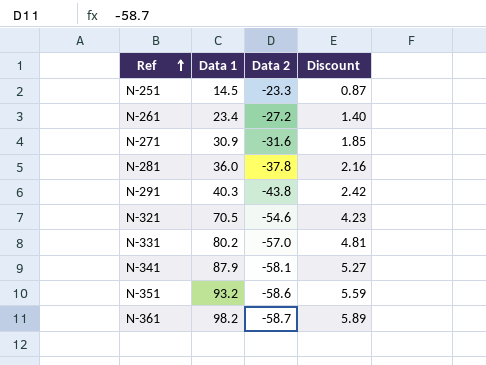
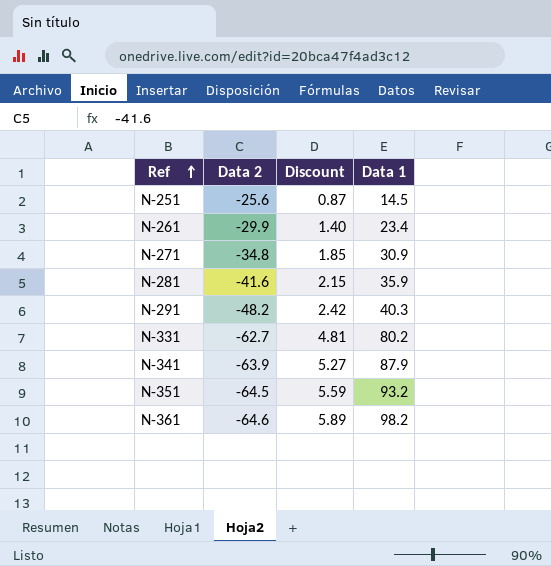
column Data 1 | position: 2 -> 4
row N-321: 70.5 | -54.6 | 4.23 -> none
N-251 | Data 2: -23.3 -> -25.6
N-261 | Data 2: -27.2 -> -29.9
N-271 | Data 2: -31.6 -> -34.8
N-281 | Data 2: -37.8 -> -41.6
N-281 | Discount: 2.16 -> 2.15
N-281 | Data 1: 36.0 -> 35.9
N-291 | Data 2: -43.8 -> -48.2
N-331 | Data 2: -57.0 -> -62.7
N-341 | Data 2: -58.1 -> -63.9
N-351 | Data 2: -58.6 -> -64.5
N-361 | Data 2: -58.7 -> -64.6

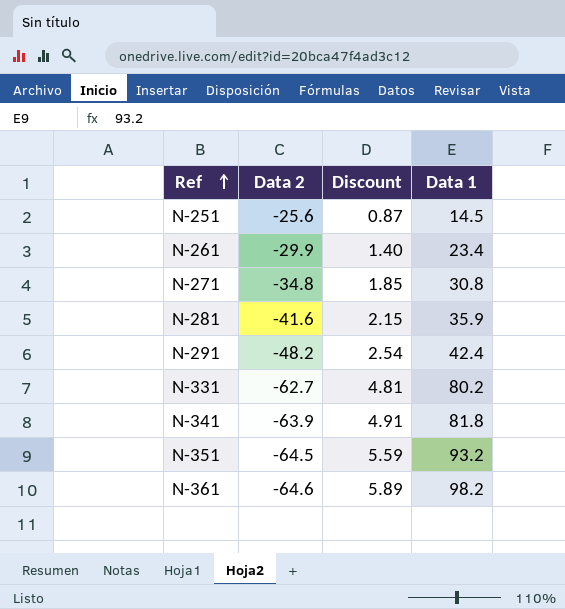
N-271 | Data 1: 30.9 -> 30.8
N-291 | Discount: 2.42 -> 2.54
N-291 | Data 1: 40.3 -> 42.4
N-341 | Discount: 5.27 -> 4.91
N-341 | Data 1: 87.9 -> 81.8

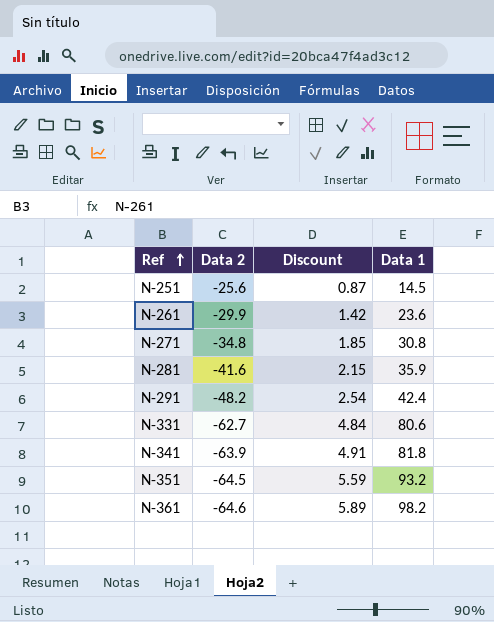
N-261 | Discount: 1.40 -> 1.42
N-261 | Data 1: 23.4 -> 23.6
N-331 | Discount: 4.81 -> 4.84
N-331 | Data 1: 80.2 -> 80.6

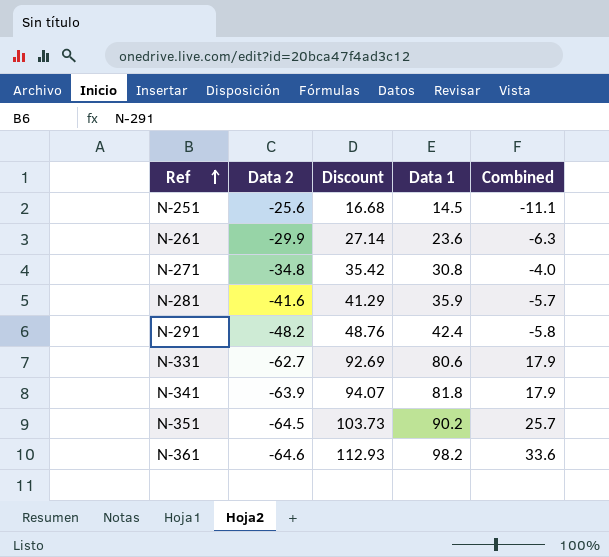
column Discount | formula: [Data 1] * 0.06 -> [Data 1] * 1.15
column Combined | formula: none -> [Data 2] + [Data 1]
N-351 | Data 1: 93.2 -> 90.2

